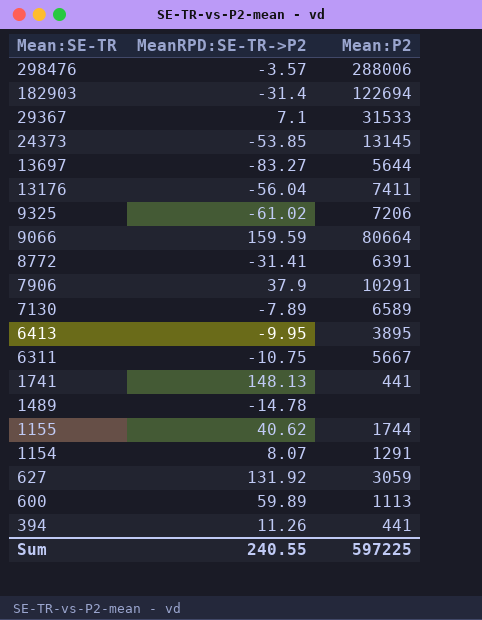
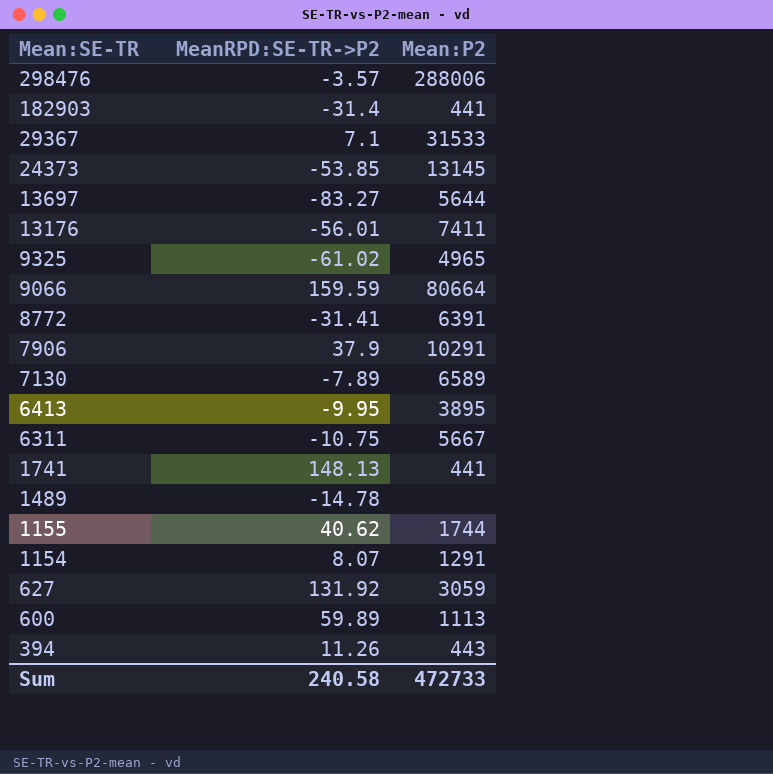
182903 | Mean:P2: 122694 -> 441
13176 | MeanRPD:SE-TR->P2: -56.04 -> -56.01
9325 | Mean:P2: 7206 -> 4965
394 | Mean:P2: 441 -> 443
Sum | MeanRPD:SE-TR->P2: 240.55 -> 240.58
Sum | Mean:P2: 597225 -> 472733

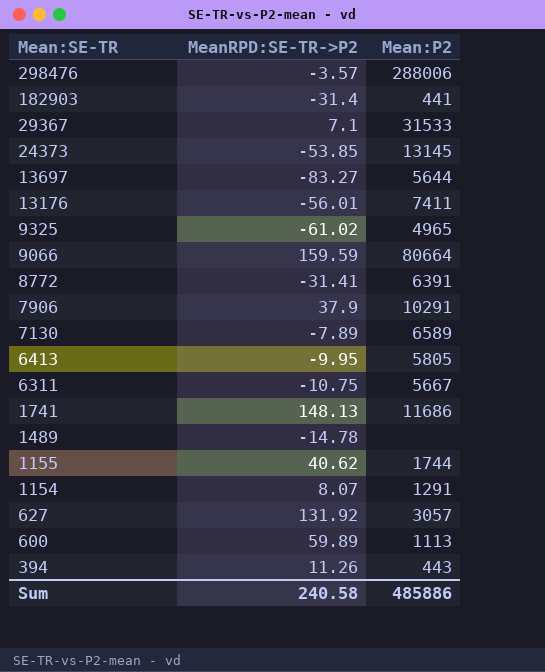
6413 | Mean:P2: 3895 -> 5805
1741 | Mean:P2: 441 -> 11686
627 | Mean:P2: 3059 -> 3057
Sum | Mean:P2: 472733 -> 485886

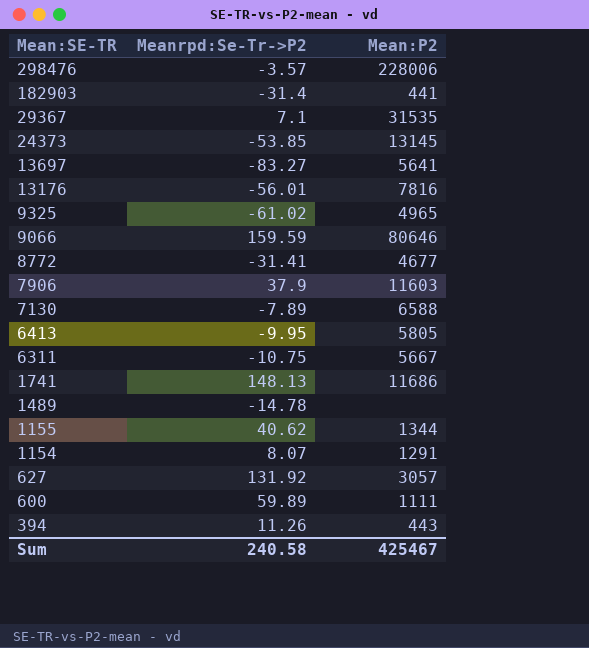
column name: MeanRPD:SE-TR->P2 -> Meanrpd:Se-Tr->P2
298476 | Mean:P2: 288006 -> 228006
29367 | Mean:P2: 31533 -> 31535
13697 | Mean:P2: 5644 -> 5641
13176 | Mean:P2: 7411 -> 7816
9066 | Mean:P2: 80664 -> 80646
8772 | Mean:P2: 6391 -> 4677
7906 | Mean:P2: 10291 -> 11603
7130 | Mean:P2: 6589 -> 6588
1155 | Mean:P2: 1744 -> 1344
600 | Mean:P2: 1113 -> 1111
Sum | Mean:P2: 485886 -> 425467

